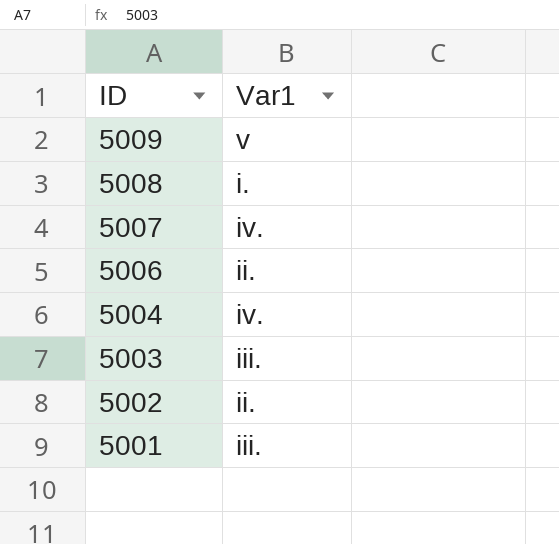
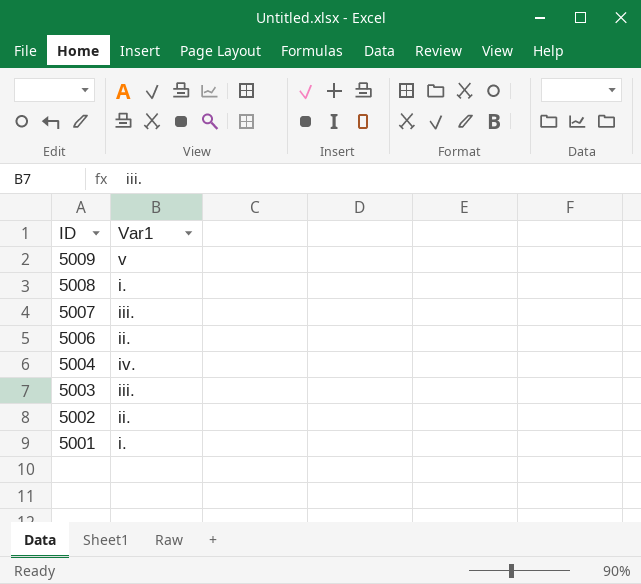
5007 | Var1: iv. -> iii.
5001 | Var1: iii. -> i.

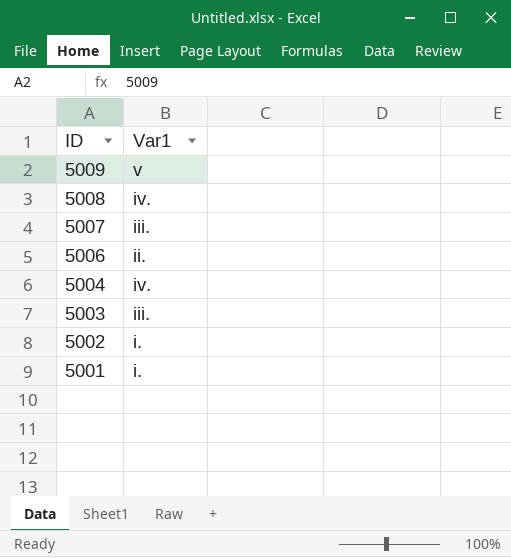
5008 | Var1: i. -> iv.
5002 | Var1: ii. -> i.

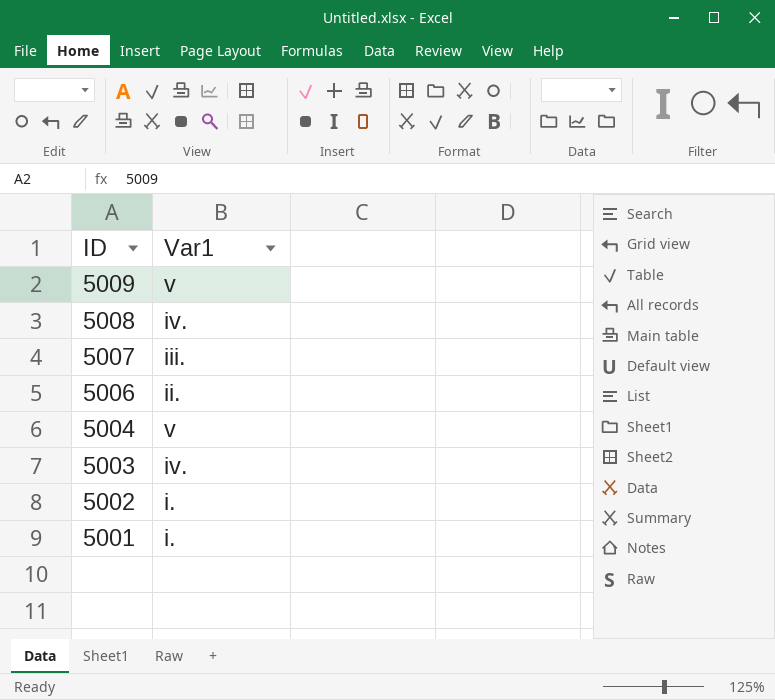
5004 | Var1: iv. -> v
5003 | Var1: iii. -> iv.

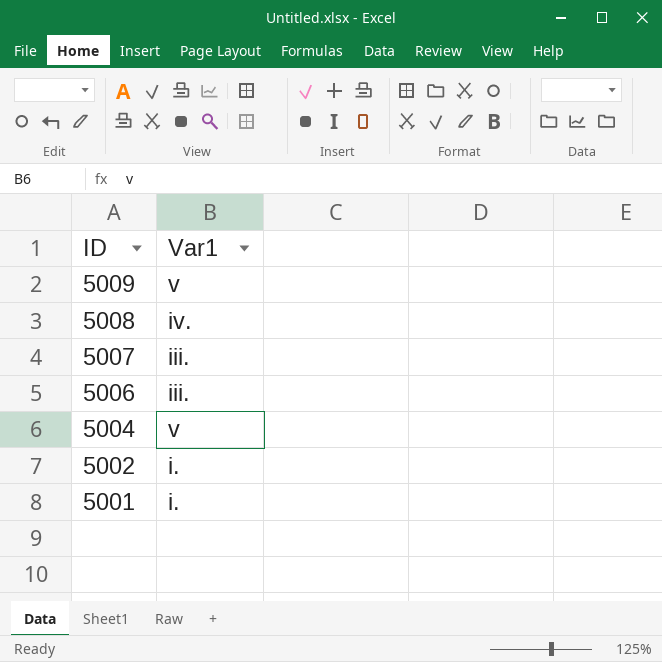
row 5003: iv. -> none
5006 | Var1: ii. -> iii.

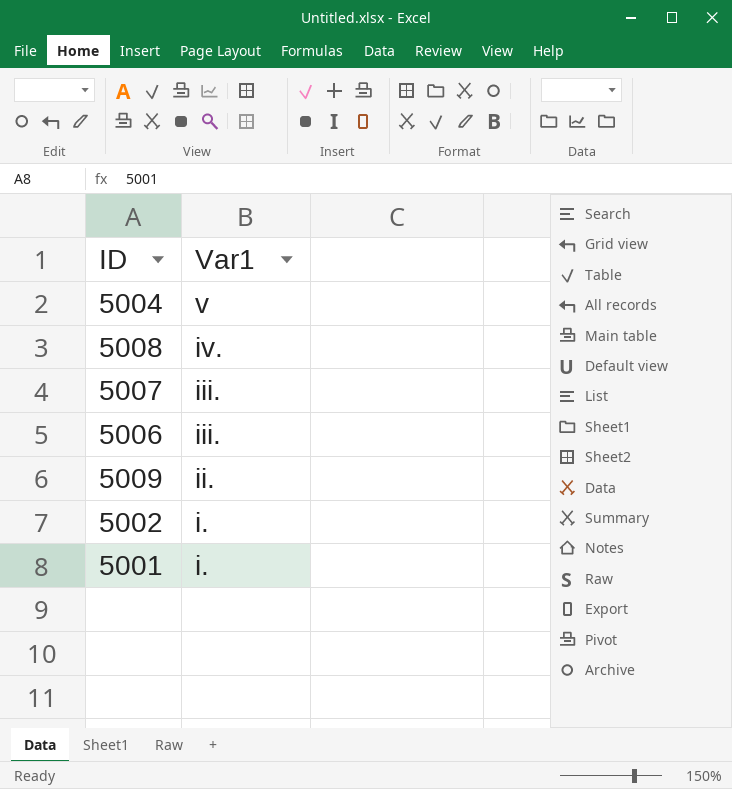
row order: ID descending -> Var1 descending
5009 | Var1: v -> ii.

